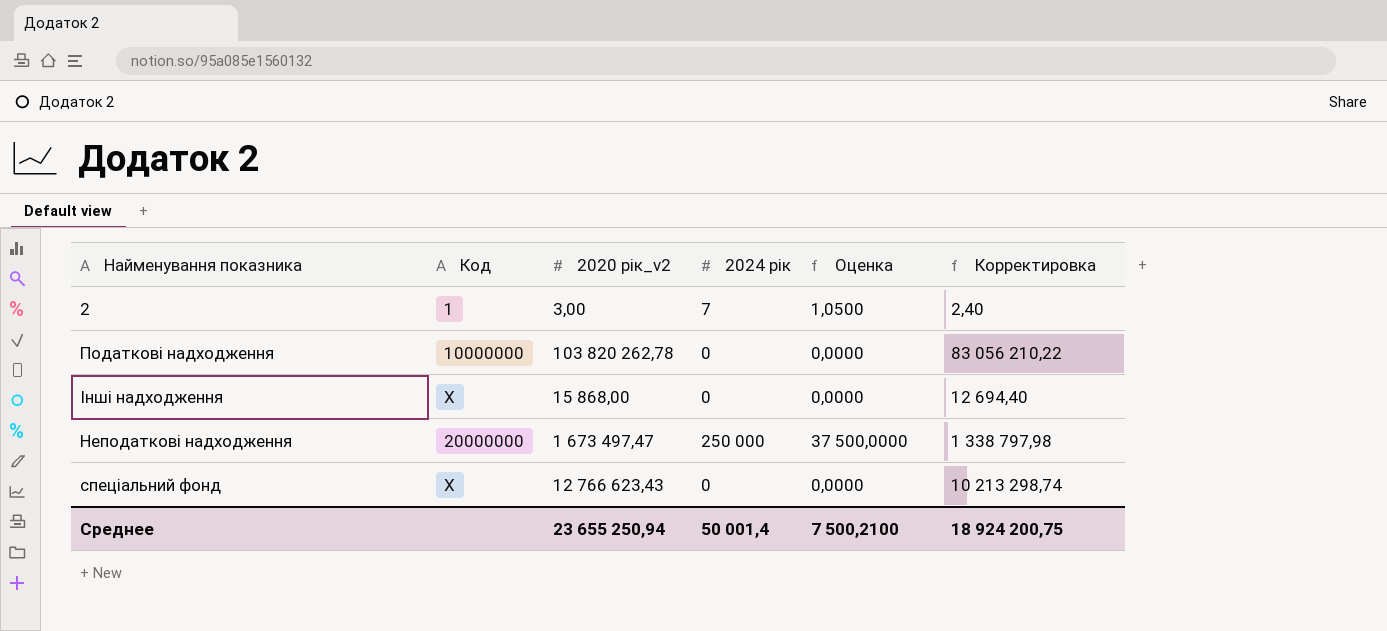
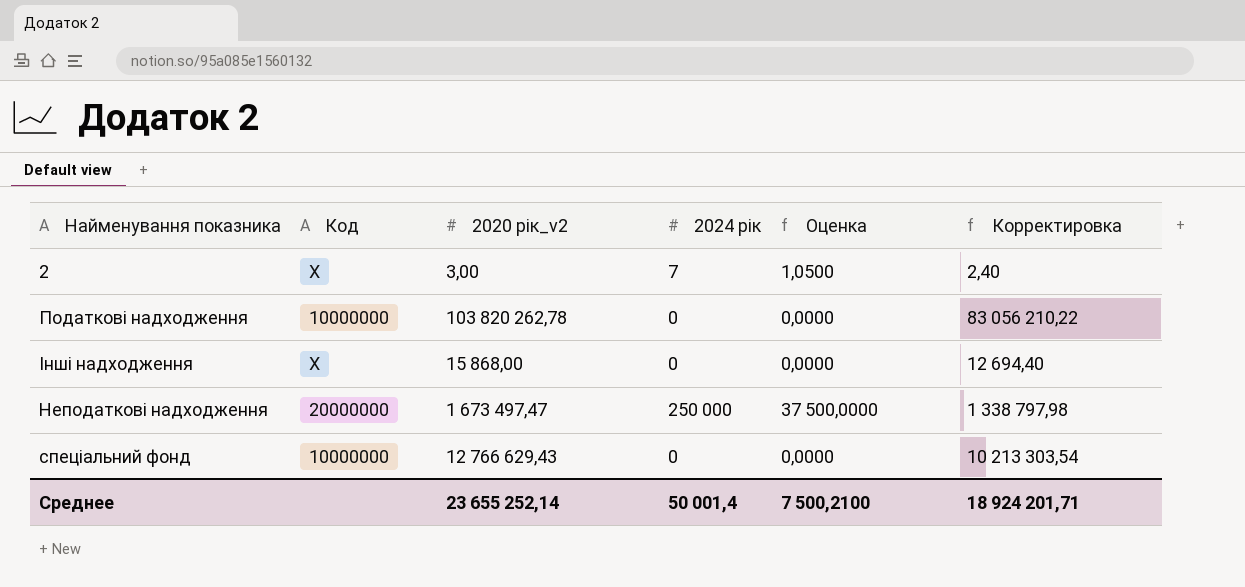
2 | Код: 1 -> X
спеціальний фонд | Код: X -> 10000000
спеціальний фонд | 2020 рік_v2: 12 766 623,43 -> 12 766 629,43
спеціальний фонд | Корректировка: 10 213 298,74 -> 10 213 303,54
Среднее | 2020 рік_v2: 23 655 250,94 -> 23 655 252,14
Среднее | Корректировка: 18 924 200,75 -> 18 924 201,71

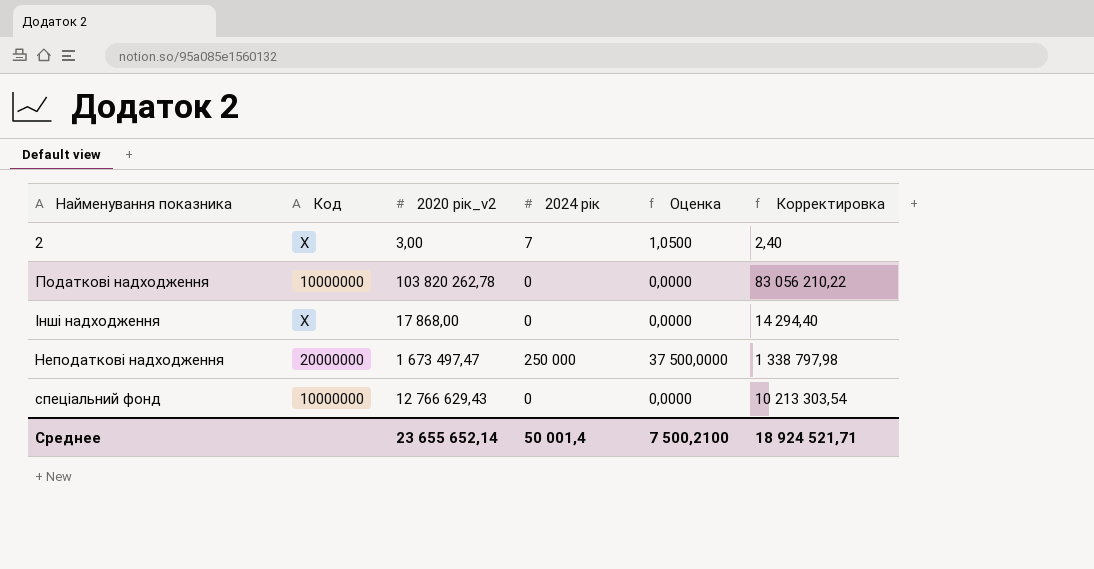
Інші надходження | 2020 рік_v2: 15 868,00 -> 17 868,00
Інші надходження | Корректировка: 12 694,40 -> 14 294,40
Среднее | 2020 рік_v2: 23 655 252,14 -> 23 655 652,14
Среднее | Корректировка: 18 924 201,71 -> 18 924 521,71

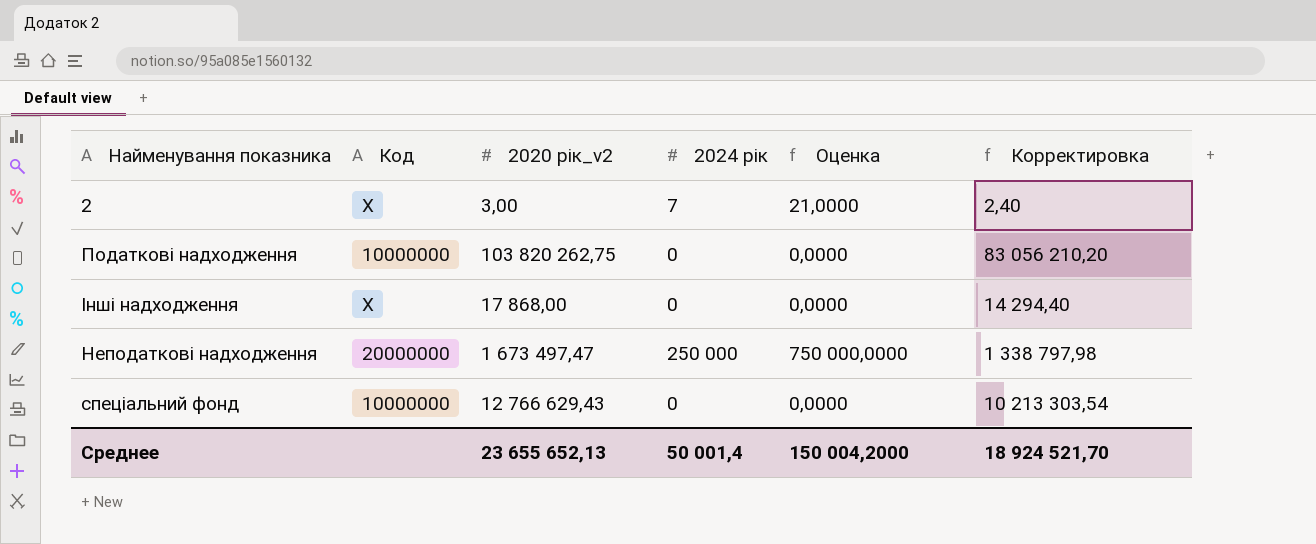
column Оценка | formula: [2024 рік] * 0,15 -> [2024 рік] * 3
Податкові надходження | 2020 рік_v2: 103 820 262,78 -> 103 820 262,75
Податкові надходження | Корректировка: 83 056 210,22 -> 83 056 210,20
Среднее | 2020 рік_v2: 23 655 652,14 -> 23 655 652,13
Среднее | Оценка: 7 500,2100 -> 150 004,2000
Среднее | Корректировка: 18 924 521,71 -> 18 924 521,70

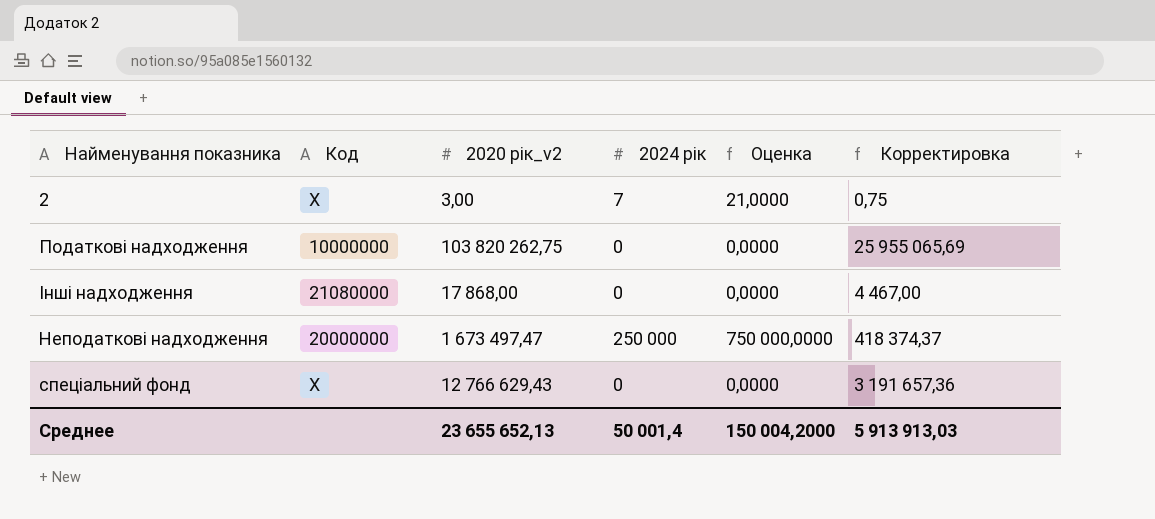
column Корректировка | formula: [2020 рік_v2] * 0,8 -> [2020 рік_v2] * 0,25
Інші надходження | Код: X -> 21080000
спеціальний фонд | Код: 10000000 -> X
Среднее | Корректировка: 18 924 521,70 -> 5 913 913,03

